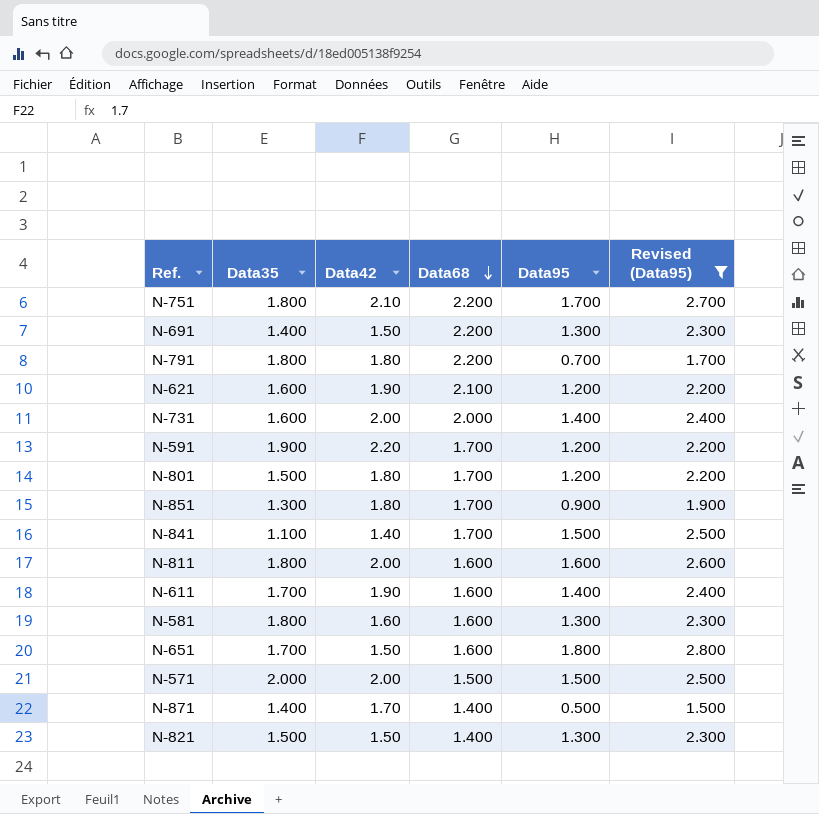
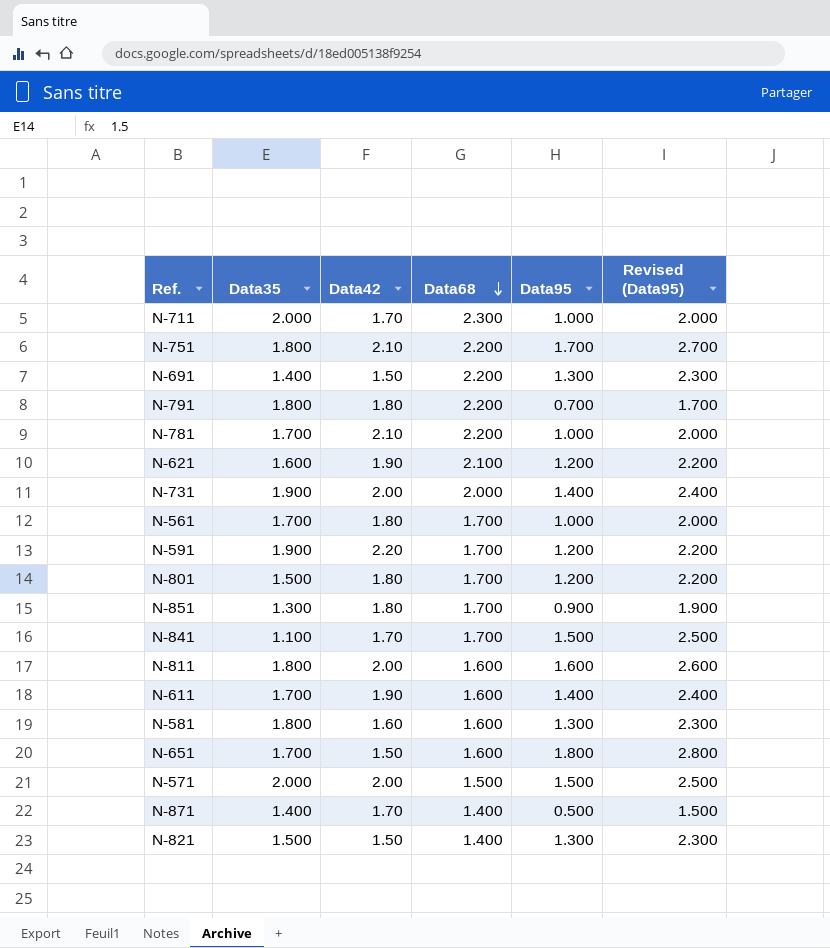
filter: Revised (Data95) != 2.000 -> none
N-731 | Data35: 1.600 -> 1.900
N-841 | Data42: 1.40 -> 1.70

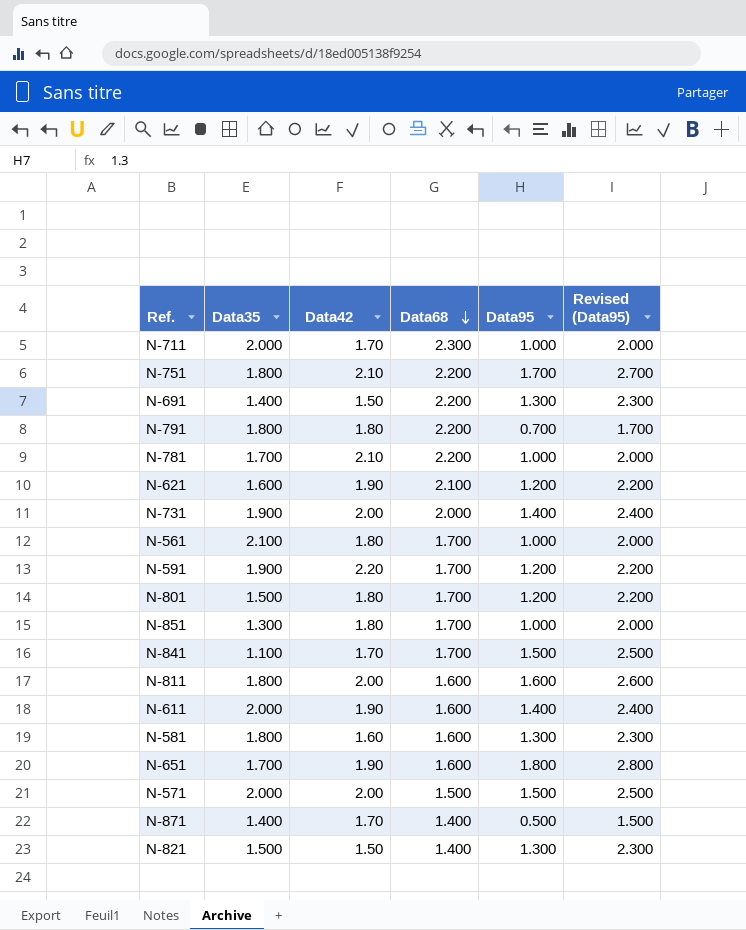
N-561 | Data35: 1.700 -> 2.100
N-851 | Data95: 0.900 -> 1.000
N-851 | Revised (Data95): 1.900 -> 2.000
N-611 | Data35: 1.700 -> 2.000
N-651 | Data42: 1.50 -> 1.90

